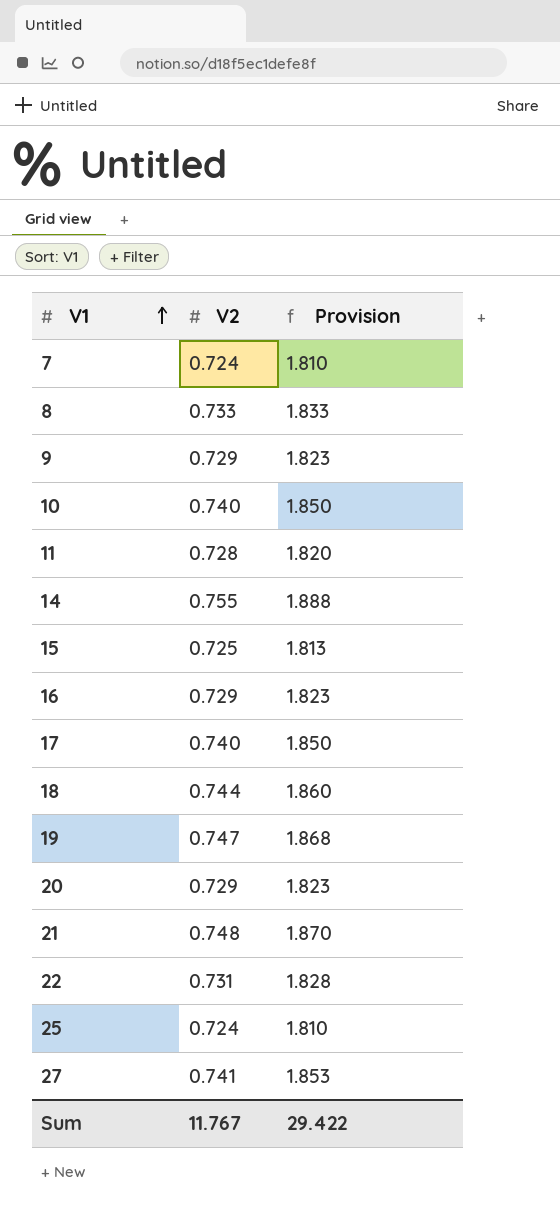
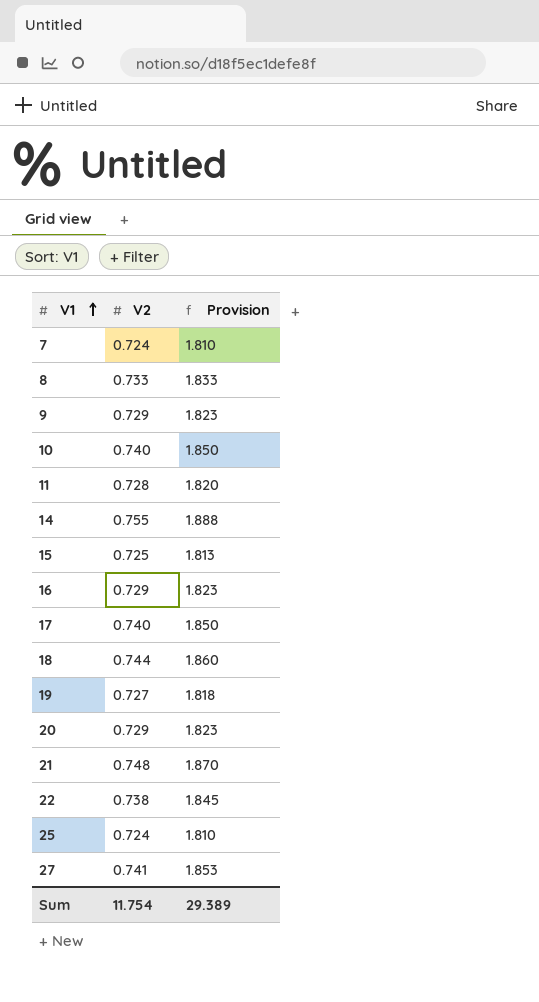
19 | V2: 0.747 -> 0.727
19 | Provision: 1.868 -> 1.818
22 | V2: 0.731 -> 0.738
22 | Provision: 1.828 -> 1.845
Sum | V2: 11.767 -> 11.754
Sum | Provision: 29.422 -> 29.389

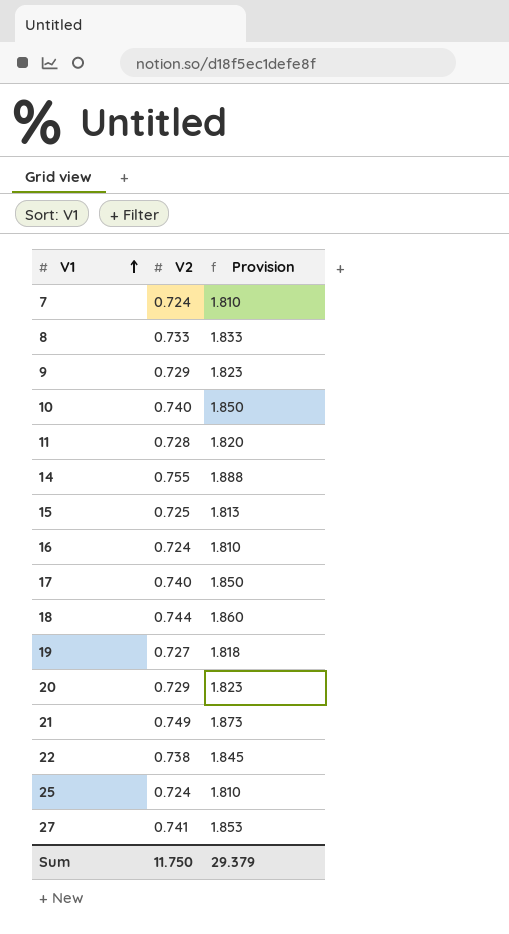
16 | V2: 0.729 -> 0.724
16 | Provision: 1.823 -> 1.810
21 | V2: 0.748 -> 0.749
21 | Provision: 1.870 -> 1.873
Sum | V2: 11.754 -> 11.750
Sum | Provision: 29.389 -> 29.379

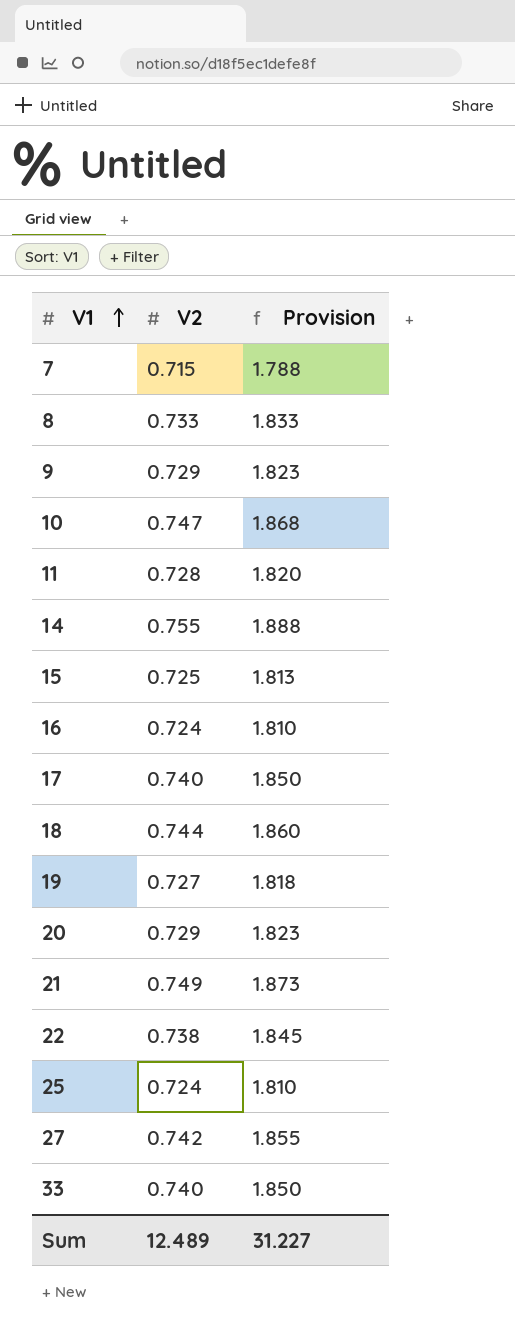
7 | V2: 0.724 -> 0.715
7 | Provision: 1.810 -> 1.788
10 | V2: 0.740 -> 0.747
10 | Provision: 1.850 -> 1.868
27 | V2: 0.741 -> 0.742
27 | Provision: 1.853 -> 1.855
row 33: none -> 0.740 | 1.850
Sum | V2: 11.750 -> 12.489
Sum | Provision: 29.379 -> 31.227

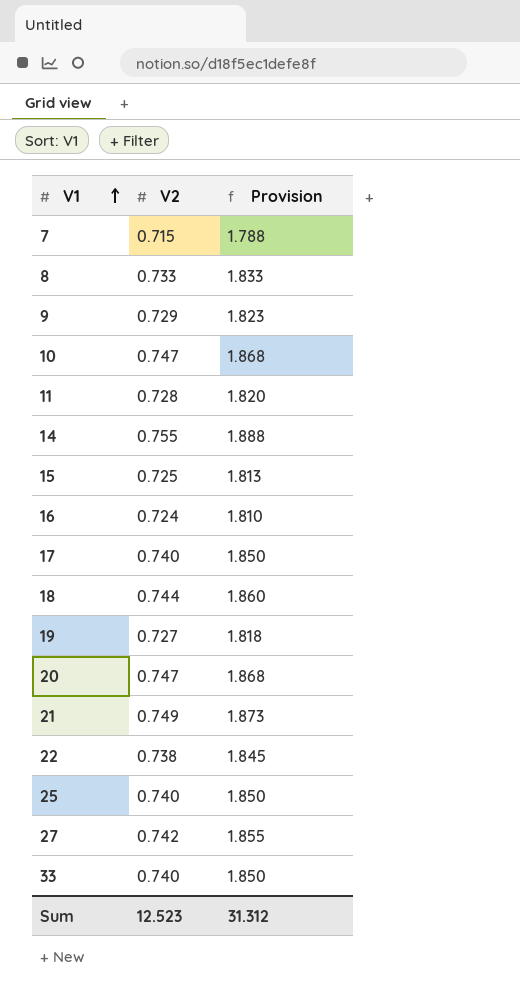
20 | V2: 0.729 -> 0.747
20 | Provision: 1.823 -> 1.868
25 | V2: 0.724 -> 0.740
25 | Provision: 1.810 -> 1.850
Sum | V2: 12.489 -> 12.523
Sum | Provision: 31.227 -> 31.312

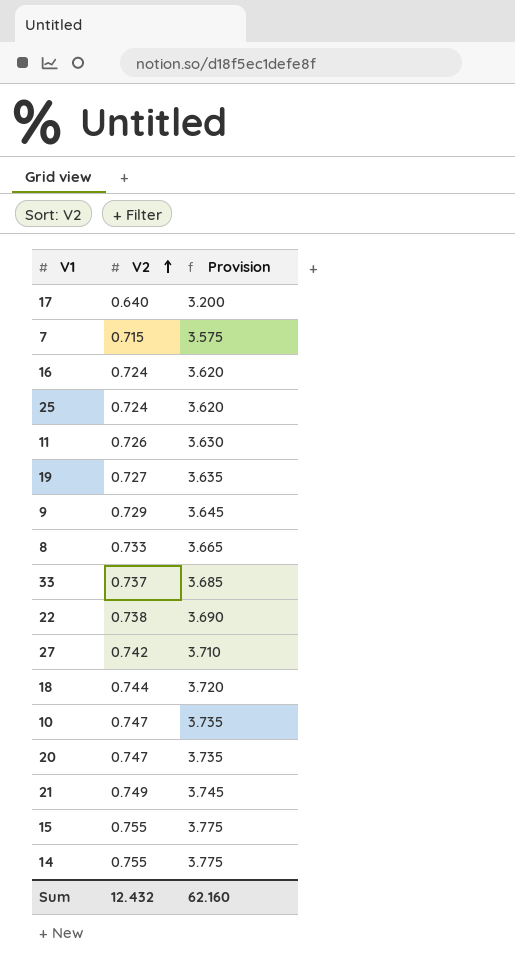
row order: V1 ascending -> V2 ascending
column Provision | formula: [V2] * 2.5 -> [V2] * 5
17 | V2: 0.740 -> 0.640
25 | V2: 0.740 -> 0.724
11 | V2: 0.728 -> 0.726
33 | V2: 0.740 -> 0.737
15 | V2: 0.725 -> 0.755
Sum | V2: 12.523 -> 12.432
Sum | Provision: 31.312 -> 62.160

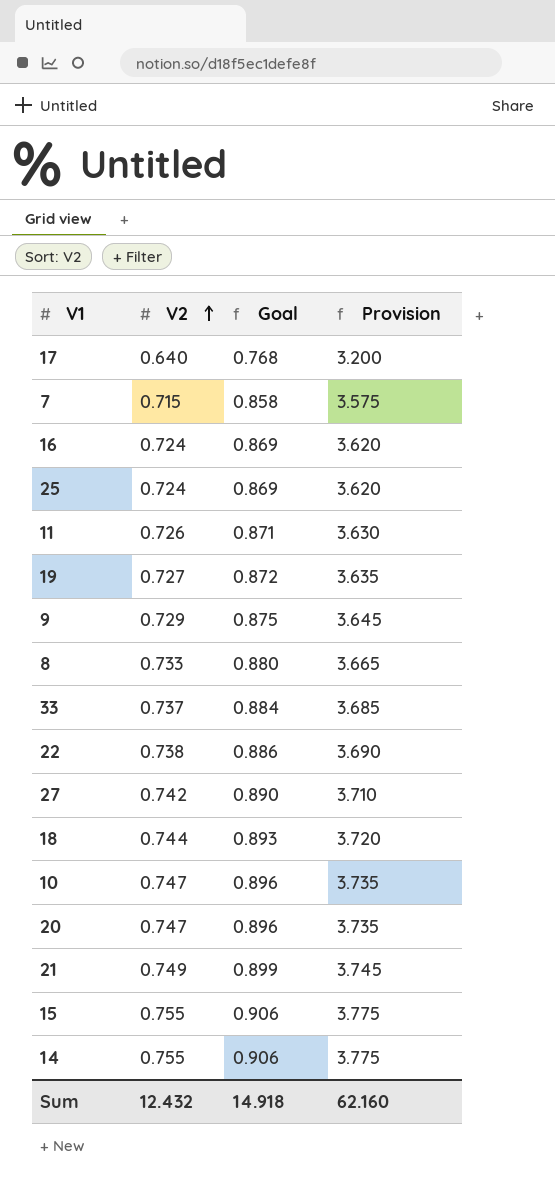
column Goal | formula: none -> [V2] * 1.2

